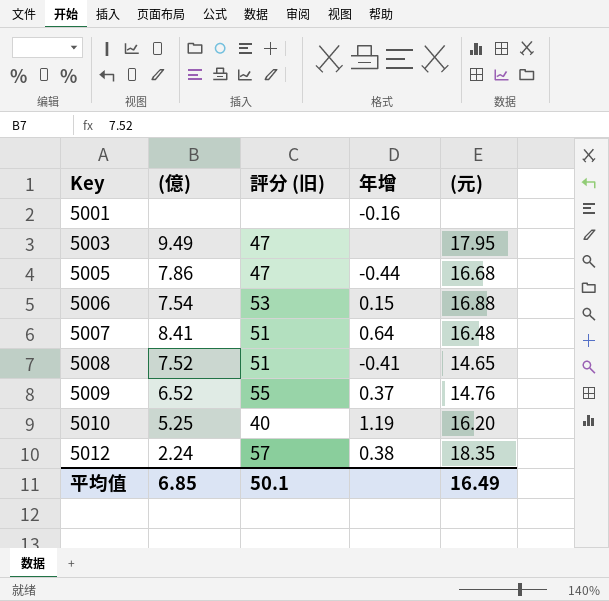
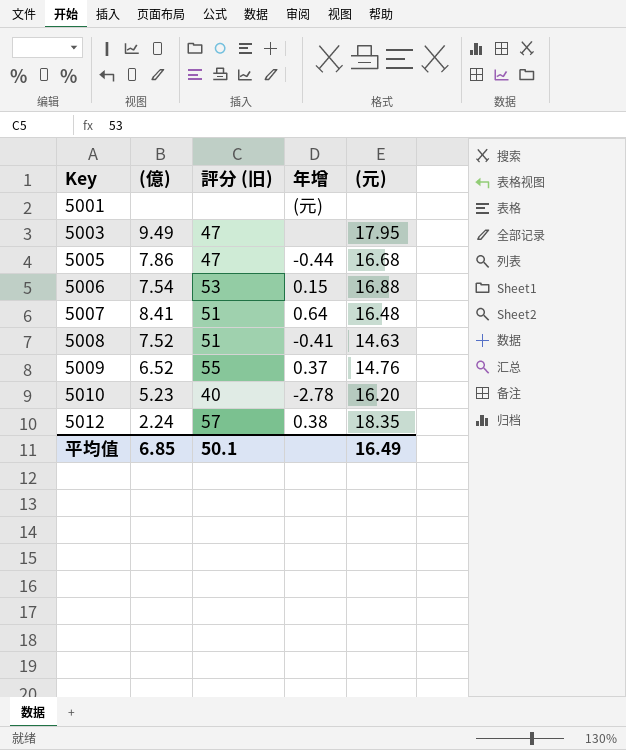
5001 | 年增: -0.16 -> (元)
5008 | (元): 14.65 -> 14.63
5010 | (億): 5.25 -> 5.23
5010 | 年增: 1.19 -> -2.78

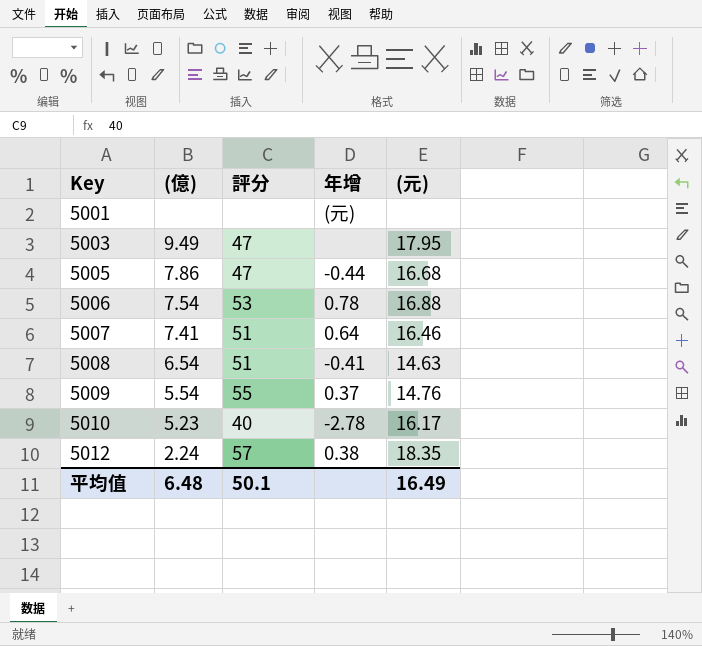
column name: 評分 (旧) -> 評分
5006 | 年增: 0.15 -> 0.78
5007 | (億): 8.41 -> 7.41
5007 | (元): 16.48 -> 16.46
5008 | (億): 7.52 -> 6.54
5009 | (億): 6.52 -> 5.54
5010 | (元): 16.20 -> 16.17
平均值 | (億): 6.85 -> 6.48

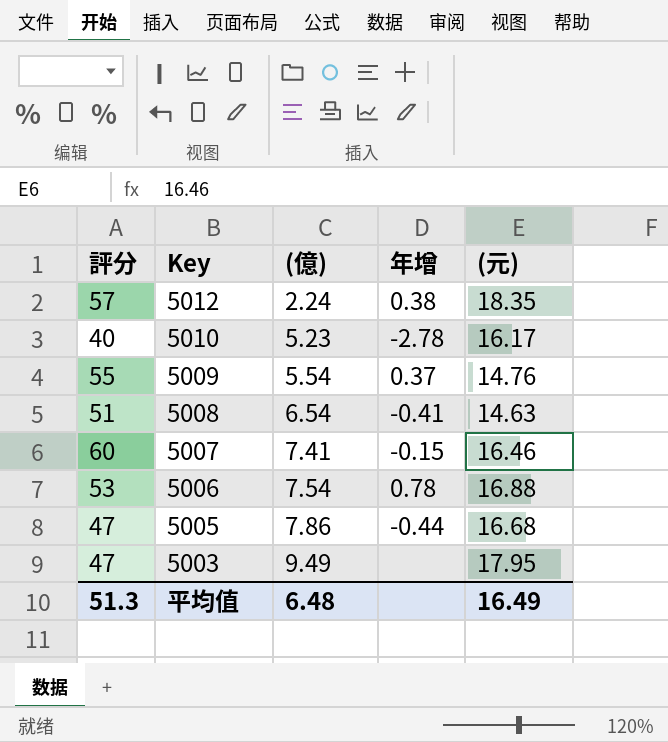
row order: Key ascending -> Key descending
column 評分 | position: 3 -> 1
row 5001: none | none | (元) | none -> none
5007 | 評分: 51 -> 60
5007 | 年增: 0.64 -> -0.15
平均值 | 評分: 50.1 -> 51.3

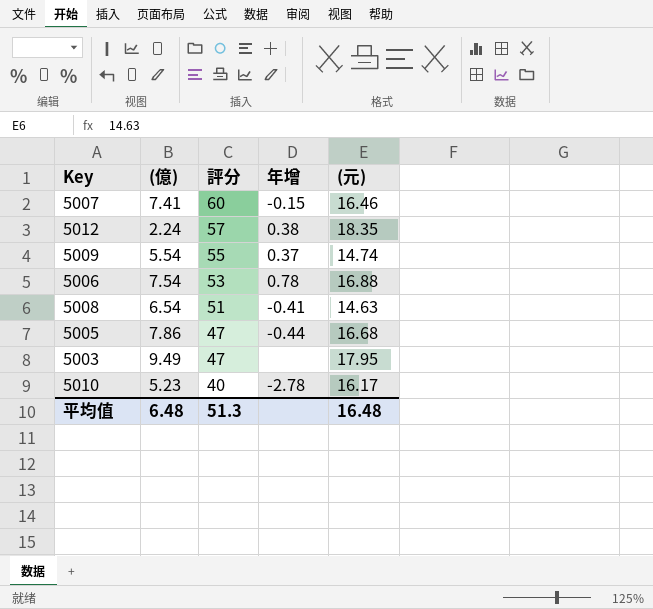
row order: Key descending -> 評分 descending
column 評分 | position: 1 -> 3
5009 | (元): 14.76 -> 14.74
平均值 | (元): 16.49 -> 16.48

